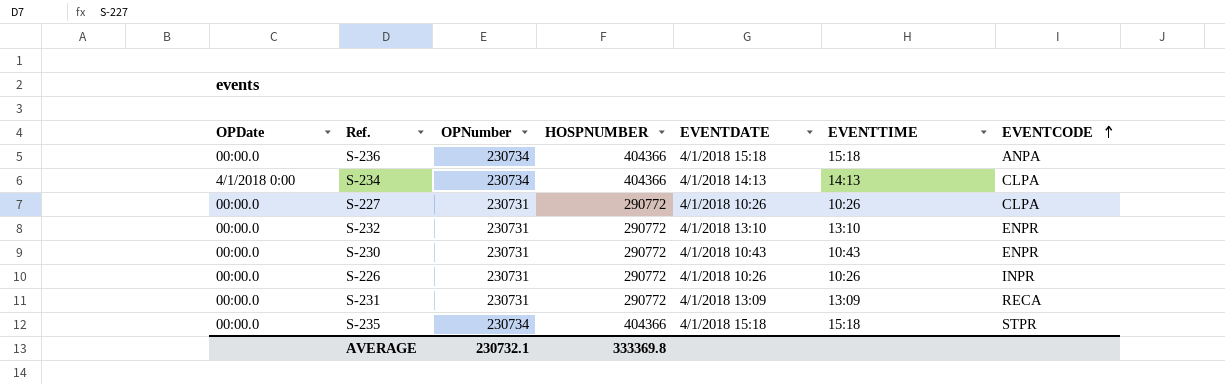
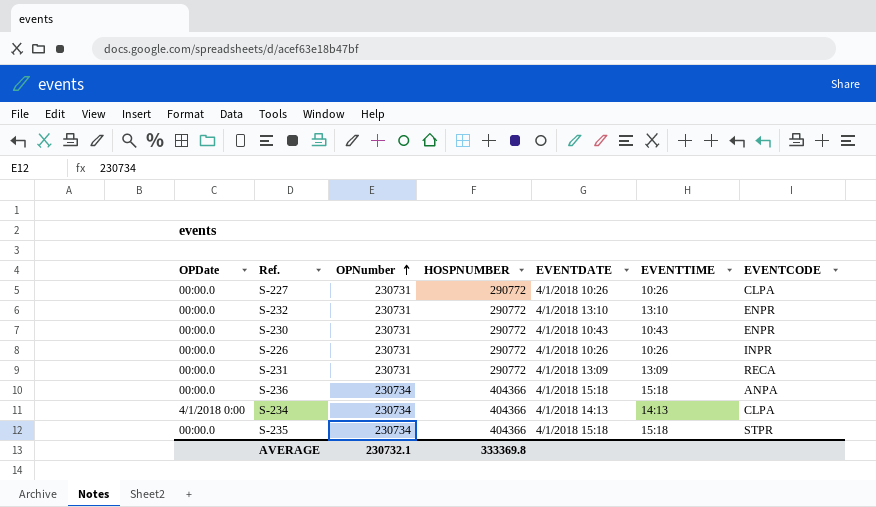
row order: EVENTCODE ascending -> OPNumber ascending

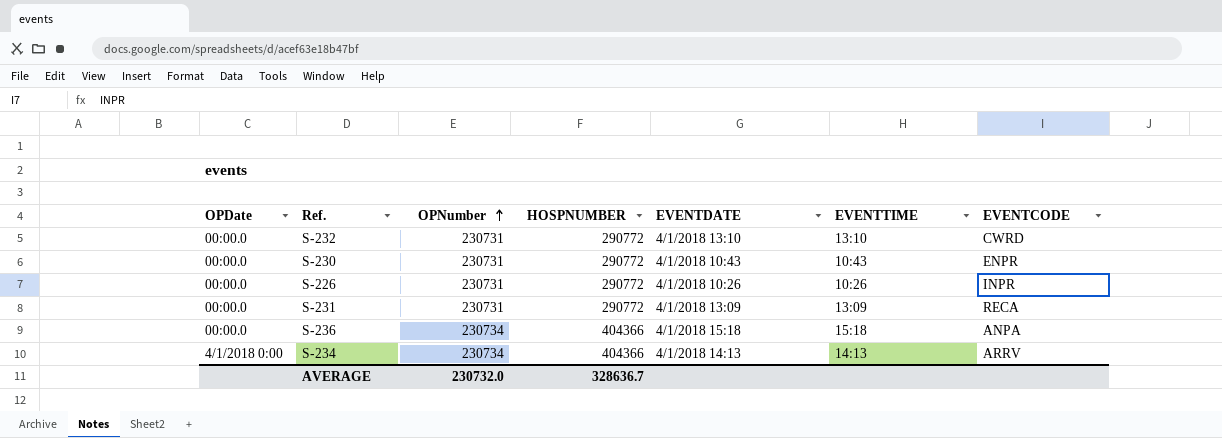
row S-227: 00:00.0 | 230731 | 290772 | 4/1/2018 10:26 | 10:26 | CLPA -> none
row S-235: 00:00.0 | 230734 | 404366 | 4/1/2018 15:18 | 15:18 | STPR -> none
S-232 | EVENTCODE: ENPR -> CWRD
S-234 | EVENTCODE: CLPA -> ARRV
AVERAGE | OPNumber: 230732.1 -> 230732.0
AVERAGE | HOSPNUMBER: 333369.8 -> 328636.7

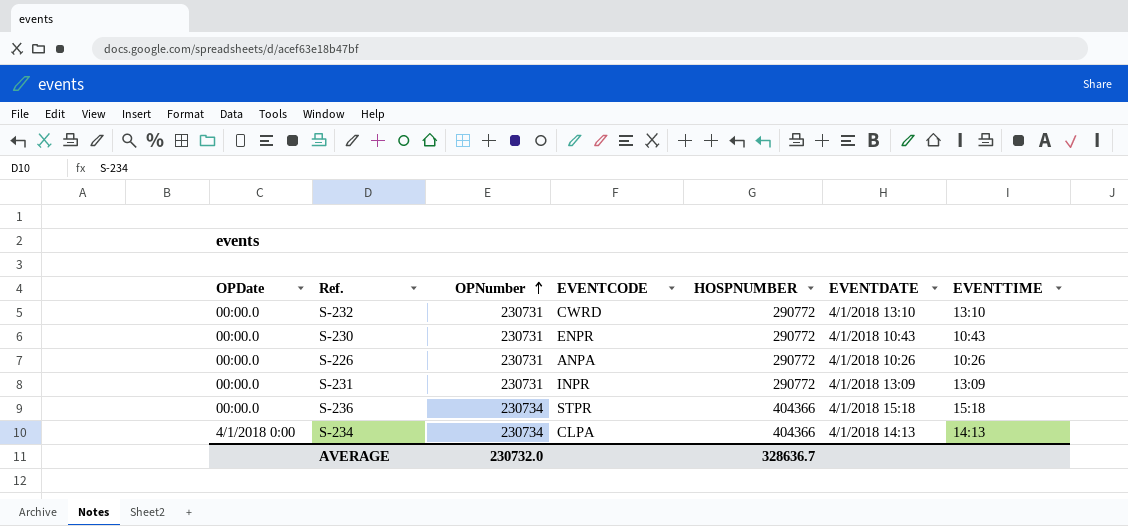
column EVENTCODE | position: 7 -> 4
S-226 | EVENTCODE: INPR -> ANPA
S-231 | EVENTCODE: RECA -> INPR
S-236 | EVENTCODE: ANPA -> STPR
S-234 | EVENTCODE: ARRV -> CLPA

